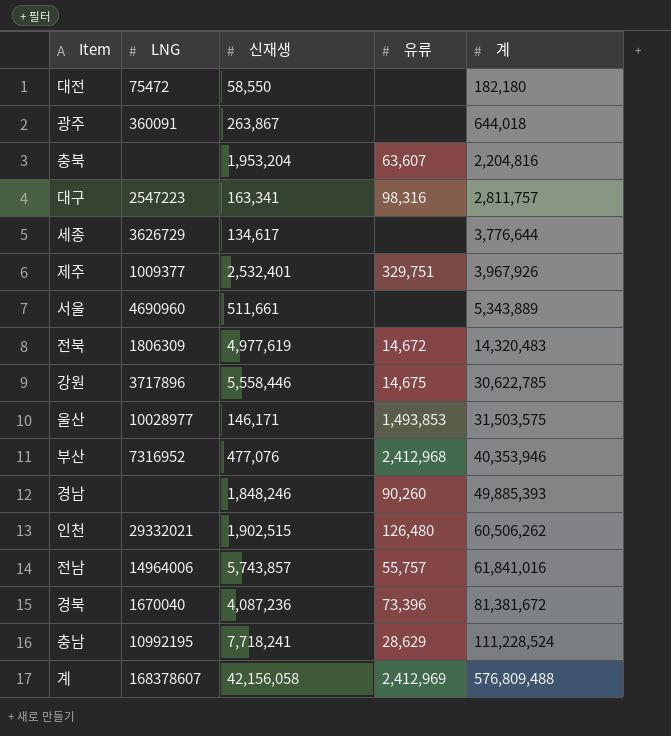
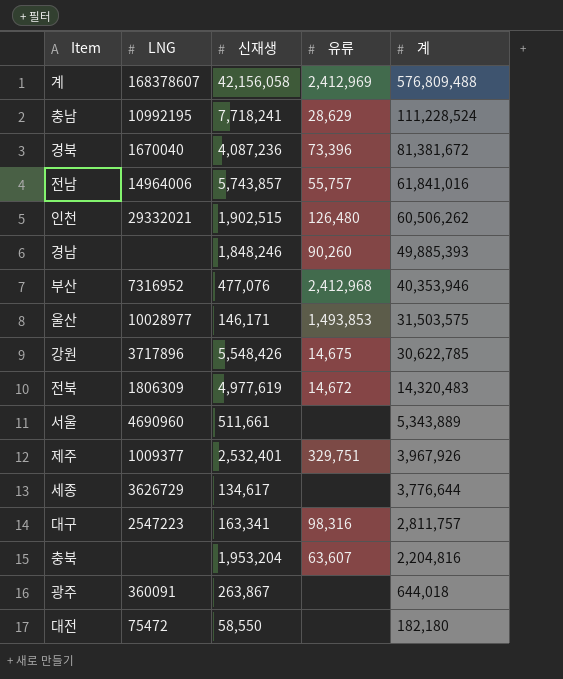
row order: 계 ascending -> 계 descending
강원 | 신재생: 5,558,446 -> 5,548,426

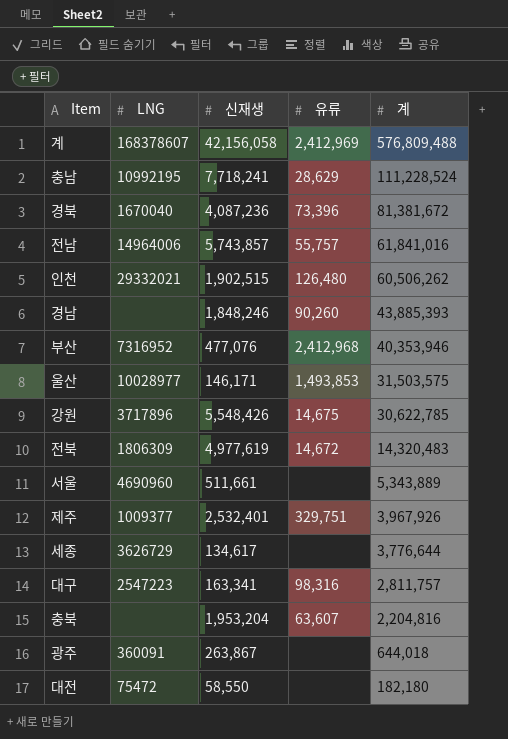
경남 | 계: 49,885,393 -> 43,885,393

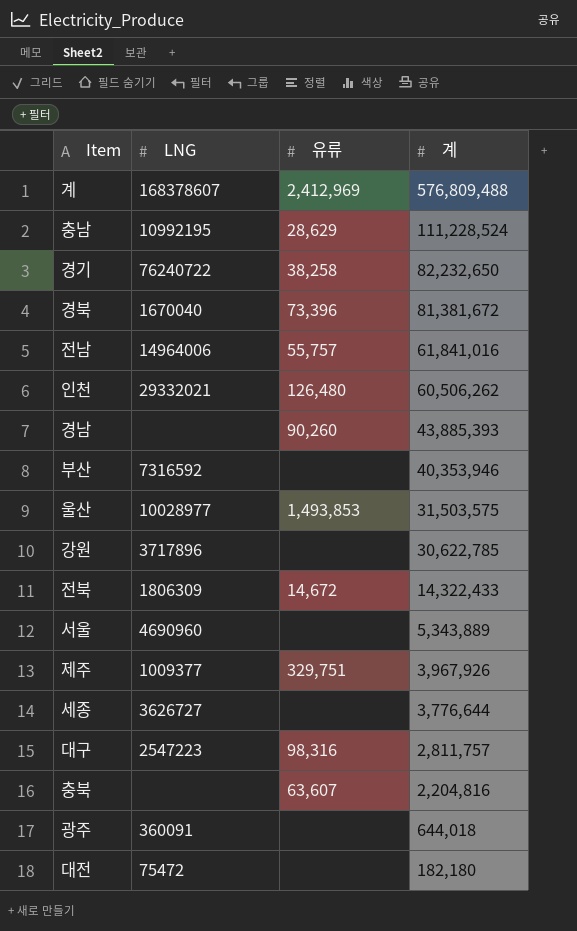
column 신재생 | position: 3 -> none
row 경기: none -> 76240722 | 38,258 | 82,232,650
부산 | LNG: 7316952 -> 7316592
부산 | 유류: 2,412,968 -> none
강원 | 유류: 14,675 -> none
전북 | 계: 14,320,483 -> 14,322,433
세종 | LNG: 3626729 -> 3626727

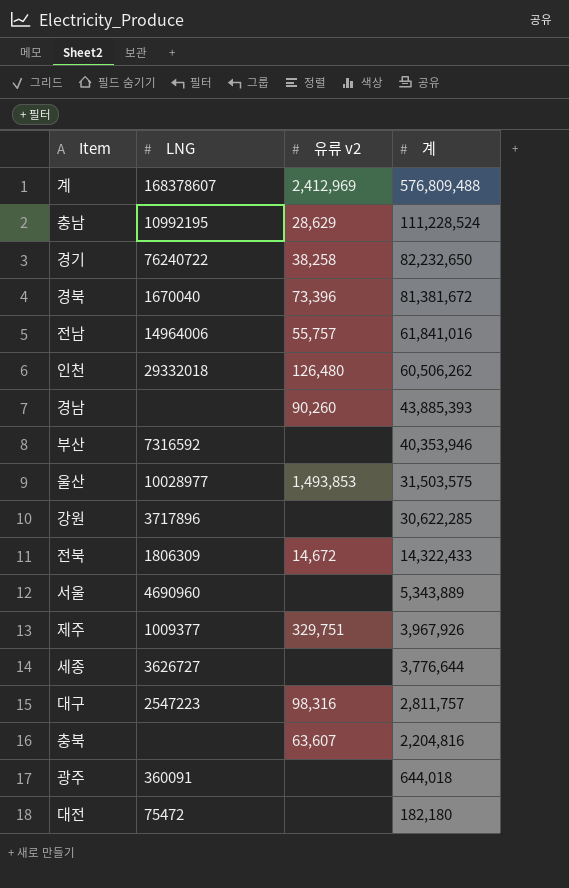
column name: 유류 -> 유류 v2
인천 | LNG: 29332021 -> 29332018
강원 | 계: 30,622,785 -> 30,622,285

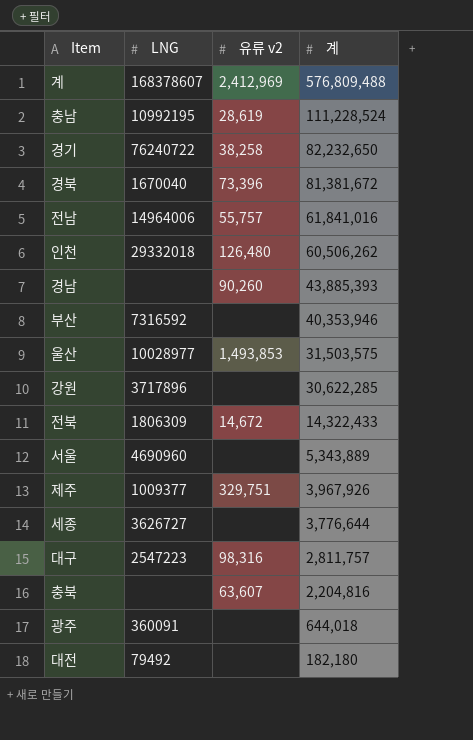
충남 | 유류 v2: 28,629 -> 28,619
대전 | LNG: 75472 -> 79492

